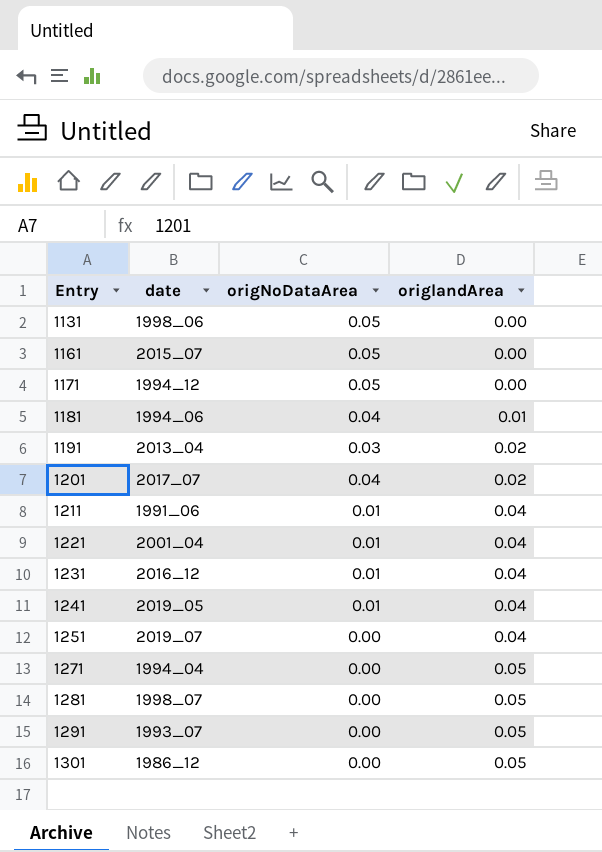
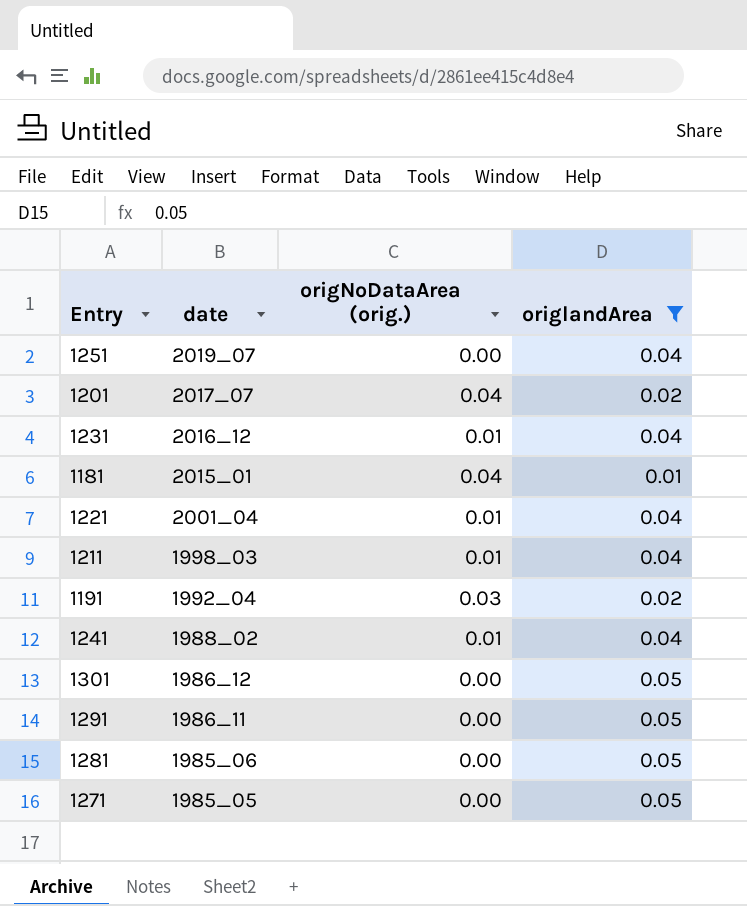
filter: none -> origlandArea != 0.00
row order: Entry ascending -> date descending
column name: origNoDataArea -> origNoDataArea (orig.)
1181 | date: 1994_06 -> 2015_01
1211 | date: 1991_06 -> 1998_03
1191 | date: 2013_04 -> 1992_04
1241 | date: 2019_05 -> 1988_02
1291 | date: 1993_07 -> 1986_11
1281 | date: 1998_07 -> 1985_06
1271 | date: 1994_04 -> 1985_05

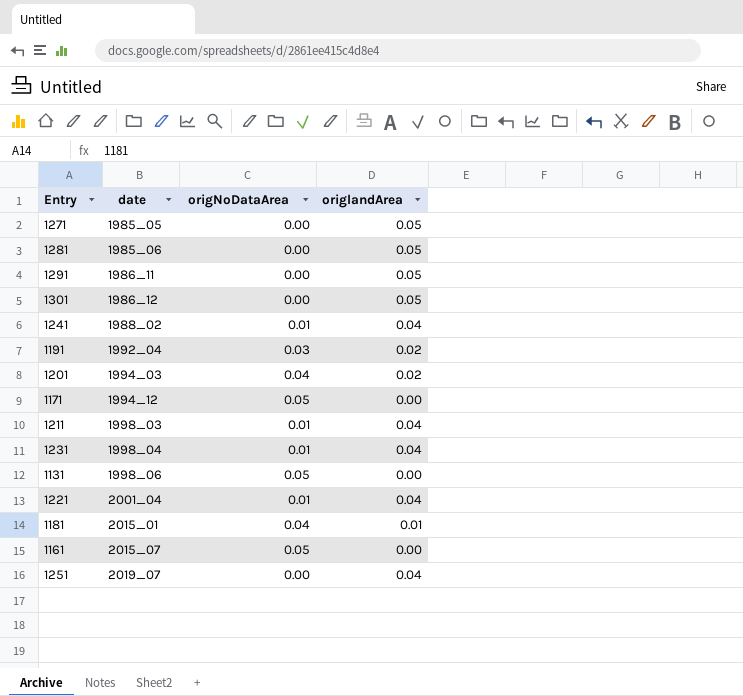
filter: origlandArea != 0.00 -> none
row order: date descending -> date ascending
column name: origNoDataArea (orig.) -> origNoDataArea
1201 | date: 2017_07 -> 1994_03
1231 | date: 2016_12 -> 1998_04

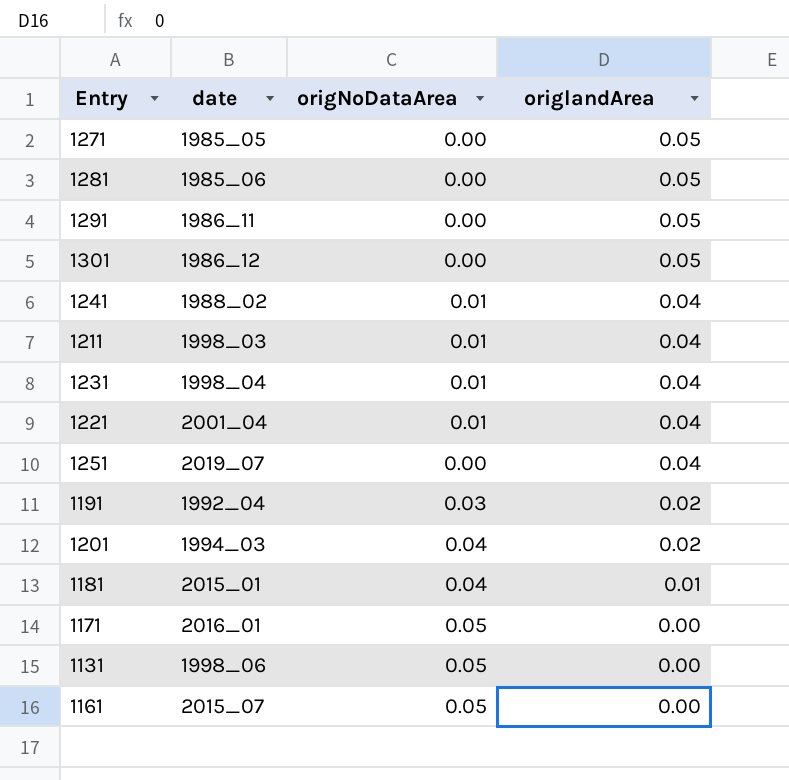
row order: date ascending -> origlandArea descending
1171 | date: 1994_12 -> 2016_01

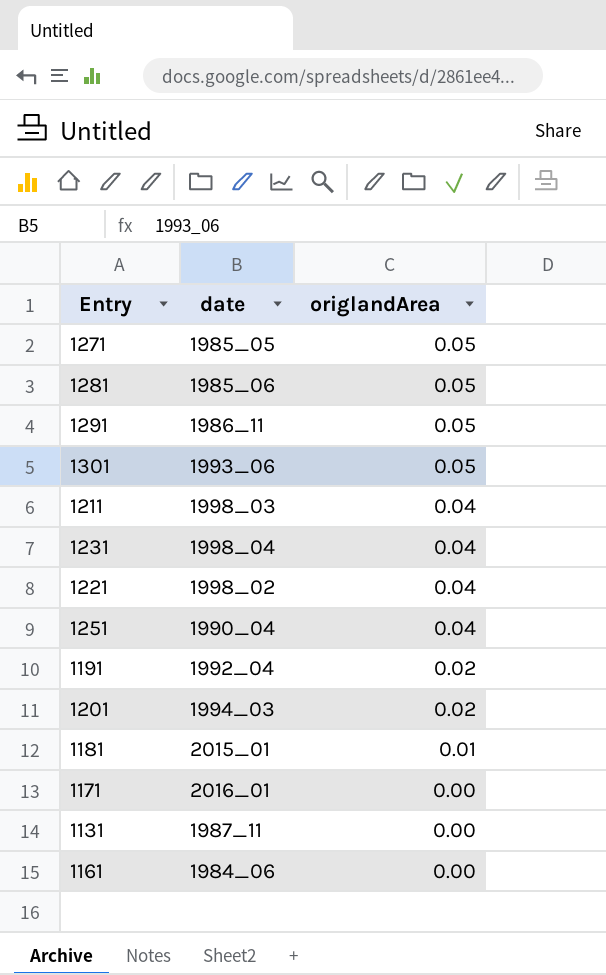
column origNoDataArea | position: 3 -> none
row 1241: 1988_02 | 0.01 | 0.04 -> none
1301 | date: 1986_12 -> 1993_06
1221 | date: 2001_04 -> 1998_02
1251 | date: 2019_07 -> 1990_04
1131 | date: 1998_06 -> 1987_11
1161 | date: 2015_07 -> 1984_06

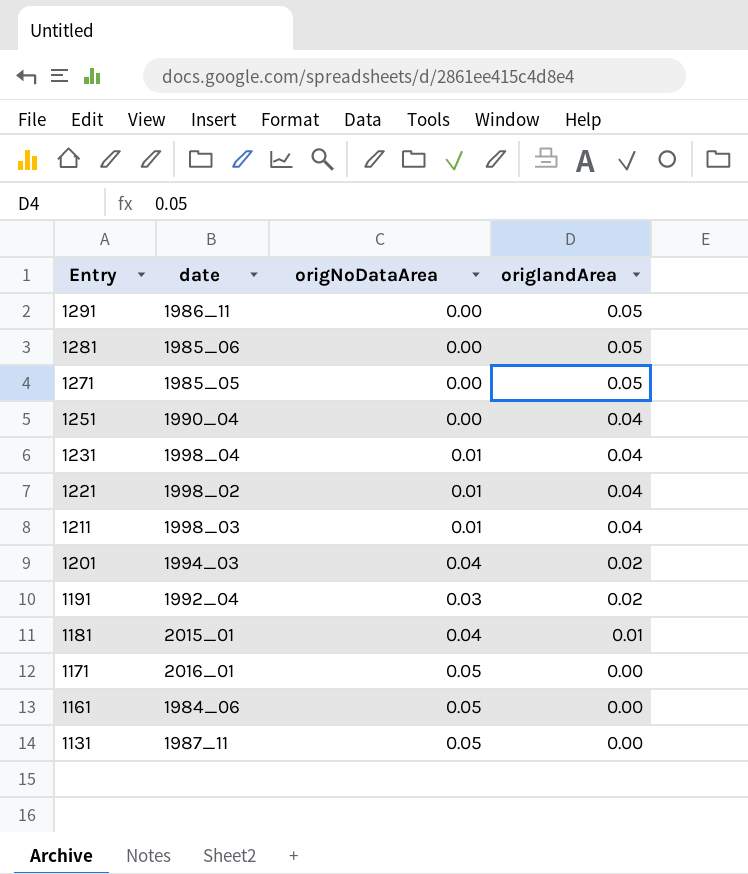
row order: origlandArea descending -> Entry descending
column origNoDataArea | position: none -> 3
row 1301: 1993_06 | 0.05 -> none

